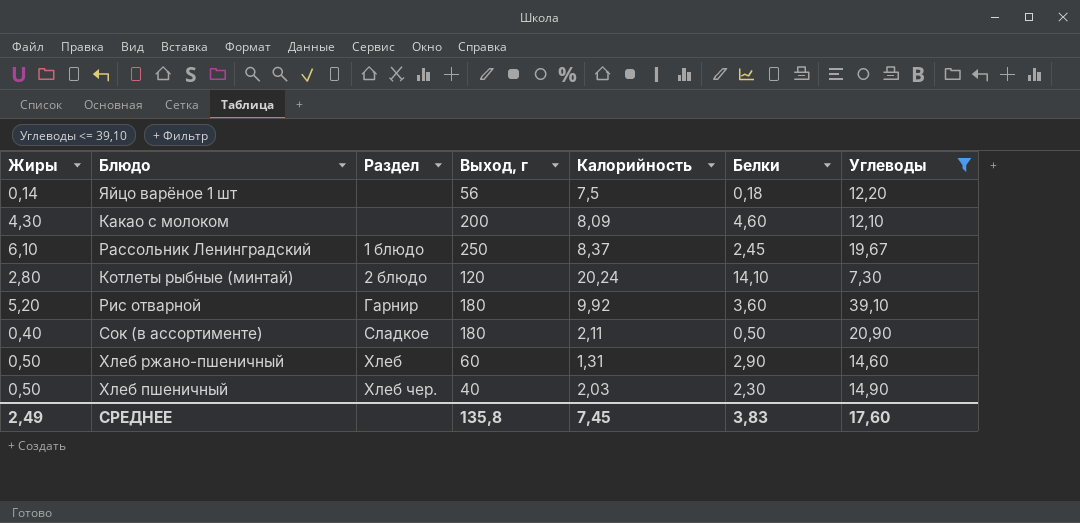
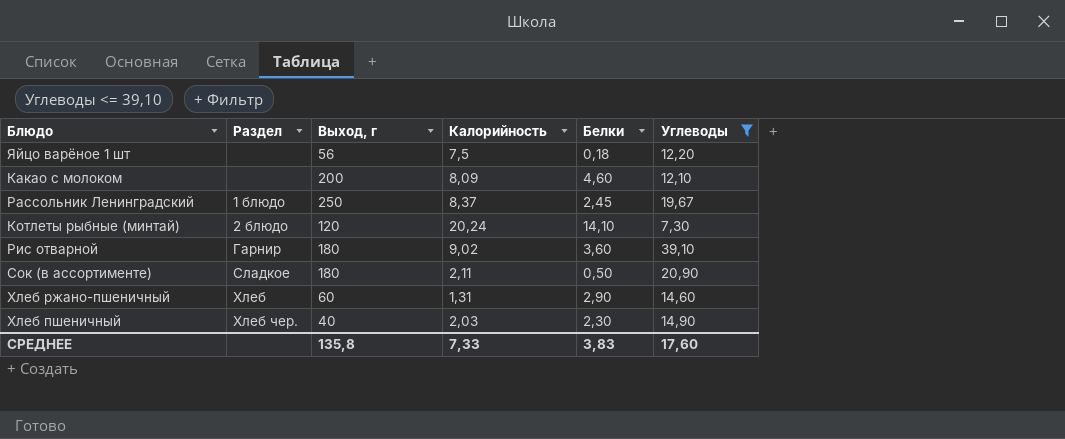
column Жиры | position: 1 -> none
Рис отварной | Калорийность: 9,92 -> 9,02
СРЕДНЕЕ | Калорийность: 7,45 -> 7,33

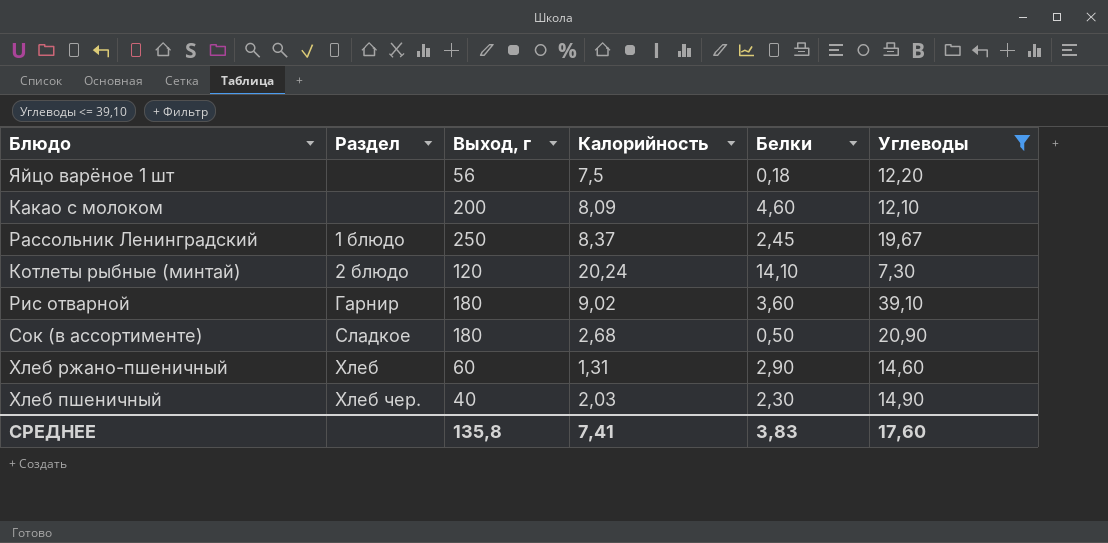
Сок (в ассортименте) | Калорийность: 2,11 -> 2,68
СРЕДНЕЕ | Калорийность: 7,33 -> 7,41

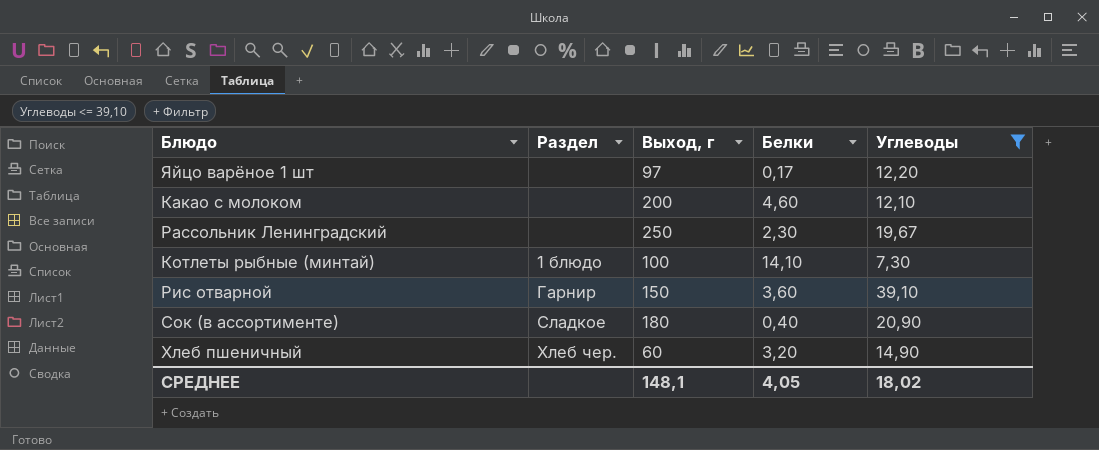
column Калорийность | position: 4 -> none
row Хлеб ржано-пшеничный: Хлеб | 60 | 1,31 | 2,90 | 14,60 -> none
Яйцо варёное 1 шт | Выход, г: 56 -> 97
Яйцо варёное 1 шт | Белки: 0,18 -> 0,17
Рассольник Ленинградский | Раздел: 1 блюдо -> none
Рассольник Ленинградский | Белки: 2,45 -> 2,30
Котлеты рыбные (минтай) | Раздел: 2 блюдо -> 1 блюдо
Котлеты рыбные (минтай) | Выход, г: 120 -> 100
Рис отварной | Выход, г: 180 -> 150
Сок (в ассортименте) | Белки: 0,50 -> 0,40
Хлеб пшеничный | Выход, г: 40 -> 60
Хлеб пшеничный | Белки: 2,30 -> 3,20
СРЕДНЕЕ | Выход, г: 135,8 -> 148,1
СРЕДНЕЕ | Белки: 3,83 -> 4,05
СРЕДНЕЕ | Углеводы: 17,60 -> 18,02

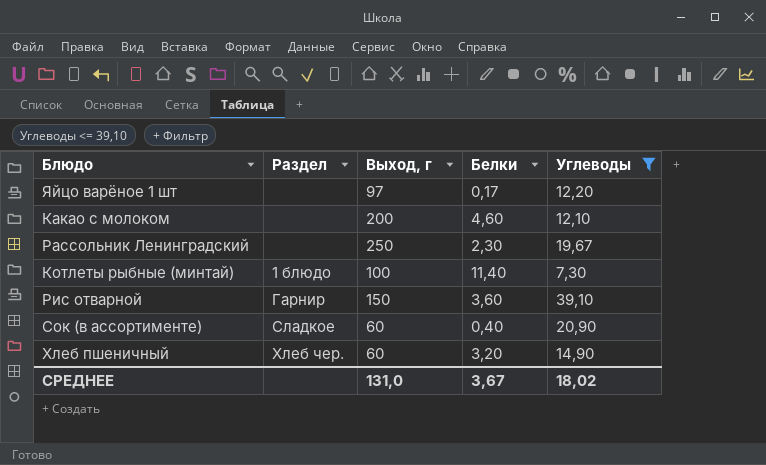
Котлеты рыбные (минтай) | Белки: 14,10 -> 11,40
Сок (в ассортименте) | Выход, г: 180 -> 60
СРЕДНЕЕ | Выход, г: 148,1 -> 131,0
СРЕДНЕЕ | Белки: 4,05 -> 3,67

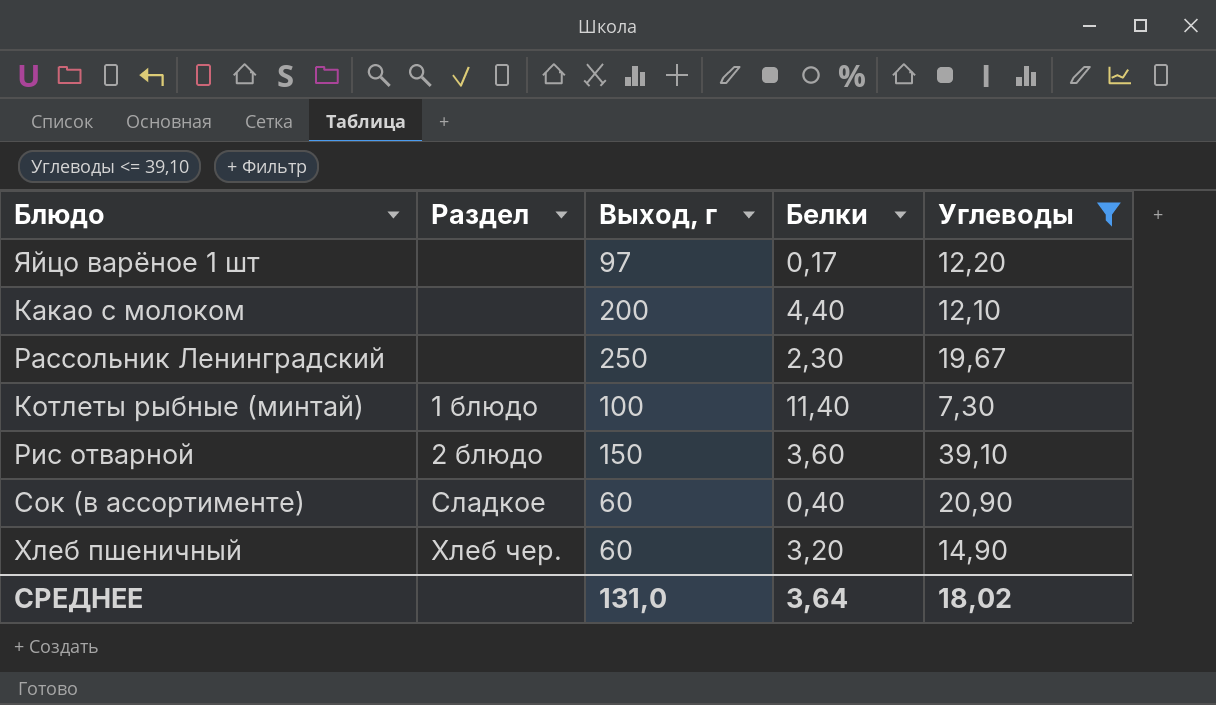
Какао с молоком | Белки: 4,60 -> 4,40
Рис отварной | Раздел: Гарнир -> 2 блюдо
СРЕДНЕЕ | Белки: 3,67 -> 3,64

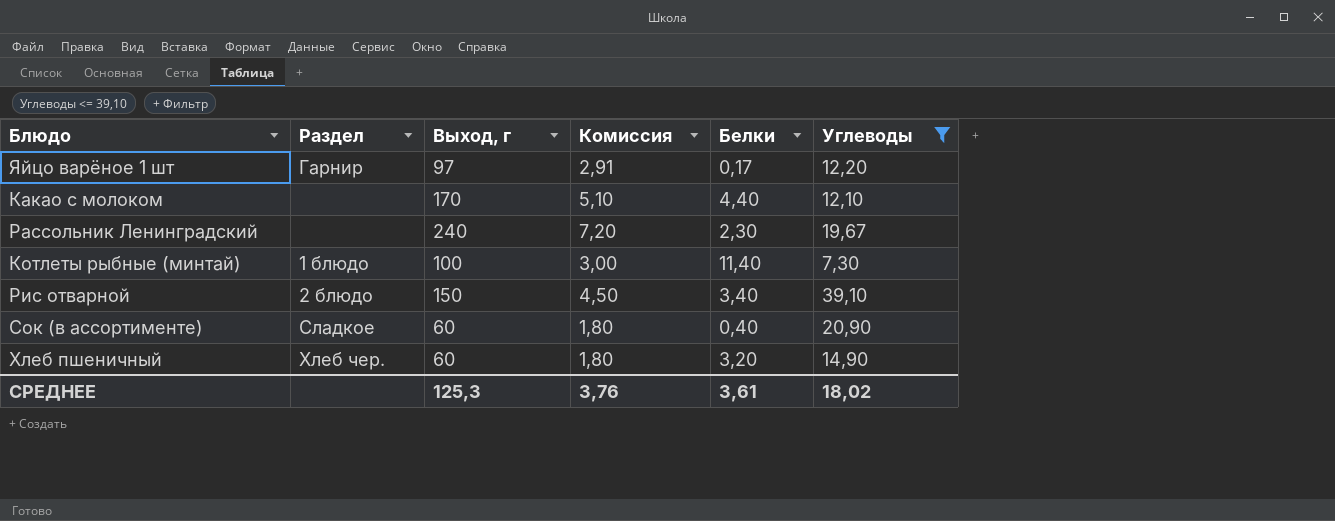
column Комиссия | formula: none -> [Выход, г] * 0,03
Яйцо варёное 1 шт | Раздел: none -> Гарнир
Какао с молоком | Выход, г: 200 -> 170
Рассольник Ленинградский | Выход, г: 250 -> 240
Рис отварной | Белки: 3,60 -> 3,40
СРЕДНЕЕ | Выход, г: 131,0 -> 125,3
СРЕДНЕЕ | Белки: 3,64 -> 3,61

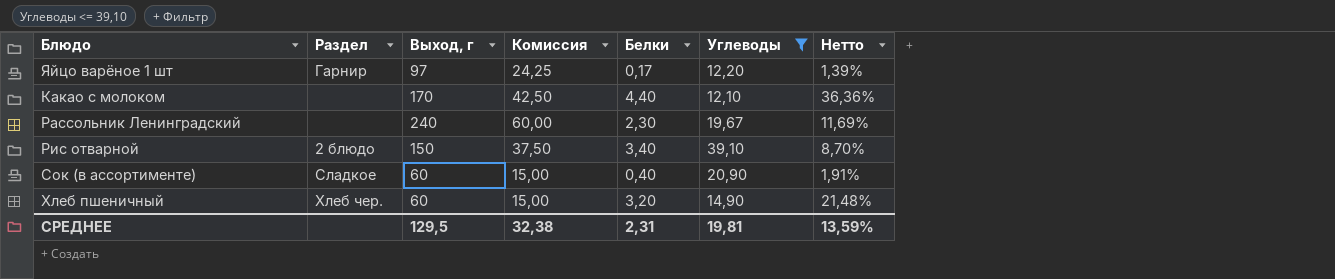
column Комиссия | formula: [Выход, г] * 0,03 -> [Выход, г] * 0,25
column Нетто | formula: none -> [Белки] / [Углеводы]
row Котлеты рыбные (минтай): 1 блюдо | 100 | 3,00 | 11,40 | 7,30 -> none
СРЕДНЕЕ | Выход, г: 125,3 -> 129,5
СРЕДНЕЕ | Комиссия: 3,76 -> 32,38
СРЕДНЕЕ | Белки: 3,61 -> 2,31
СРЕДНЕЕ | Углеводы: 18,02 -> 19,81

